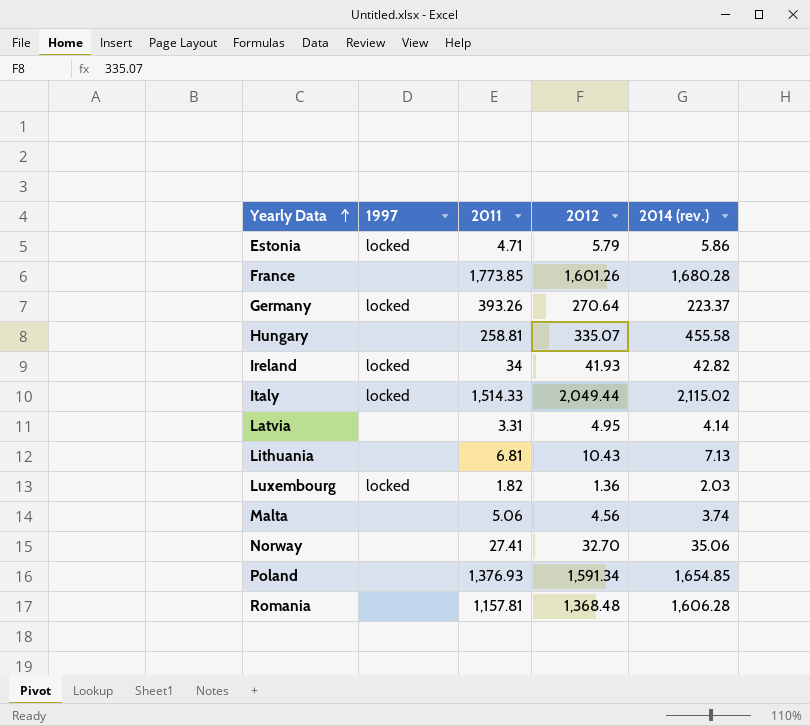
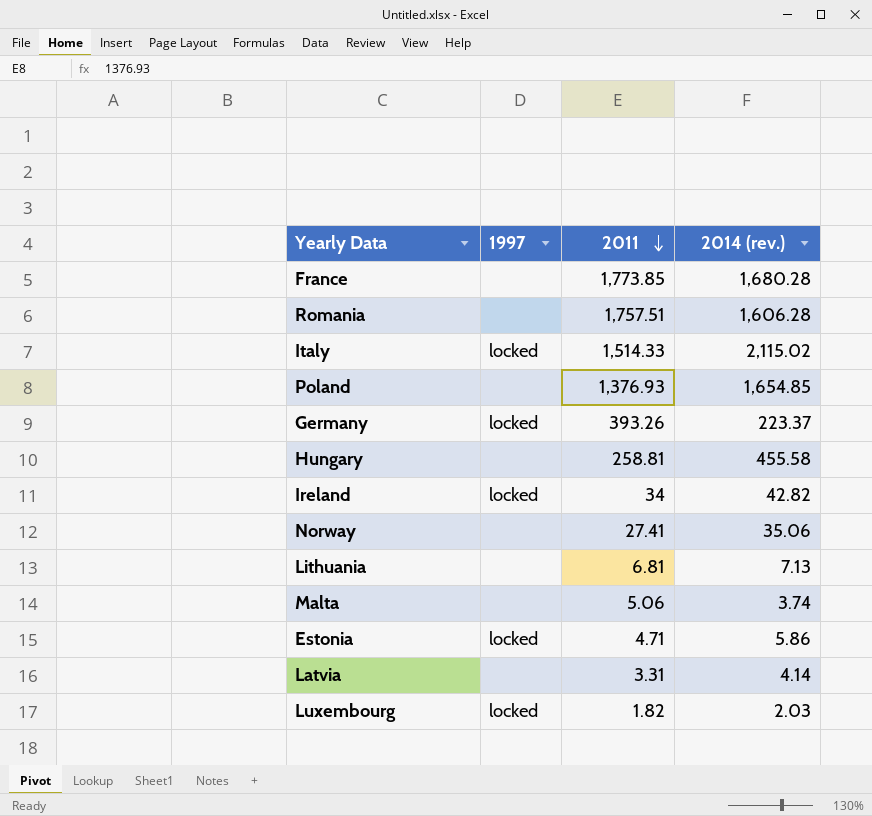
row order: Yearly Data ascending -> 2011 descending
column 2012 | position: 4 -> none
Romania | 2011: 1,157.81 -> 1,757.51

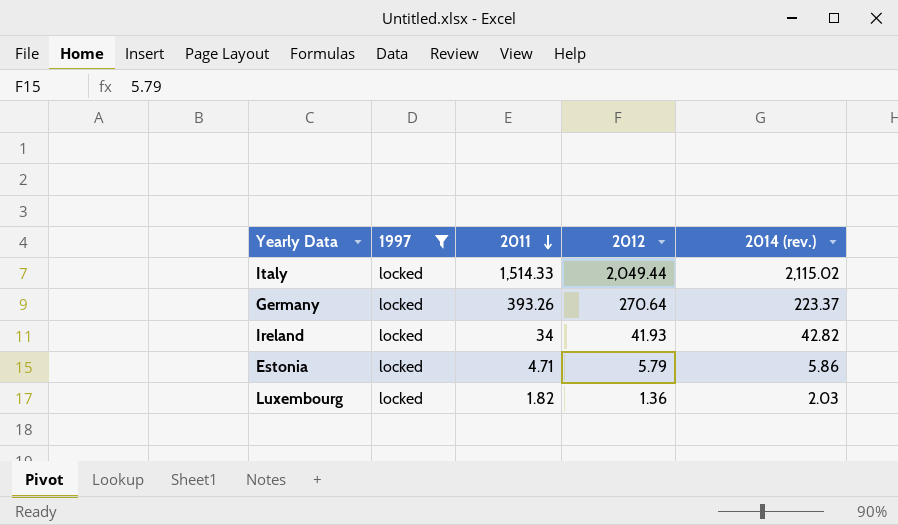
filter: none -> 1997 = locked
column 2012 | position: none -> 4

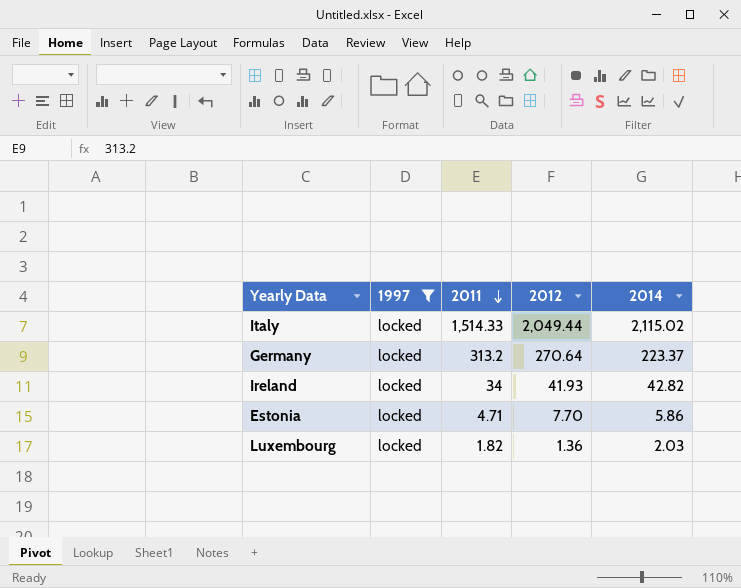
column name: 2014 (rev.) -> 2014
Germany | 2011: 393.26 -> 313.2
Estonia | 2012: 5.79 -> 7.70

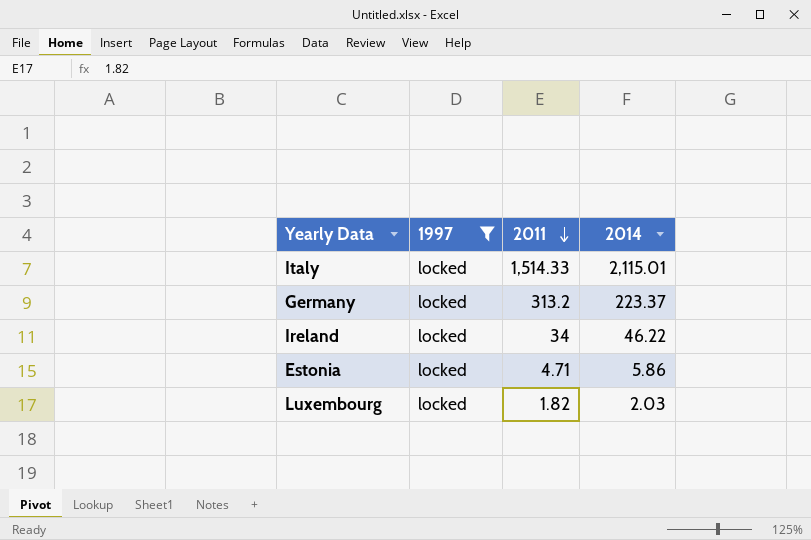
column 2012 | position: 4 -> none
Italy | 2014: 2,115.02 -> 2,115.01
Ireland | 2014: 42.82 -> 46.22

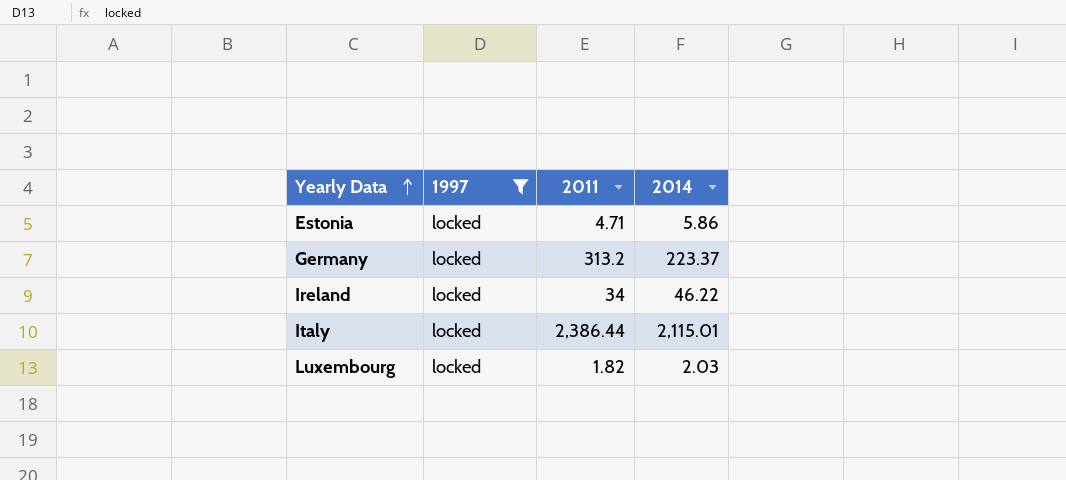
row order: 2011 descending -> Yearly Data ascending
Italy | 2011: 1,514.33 -> 2,386.44

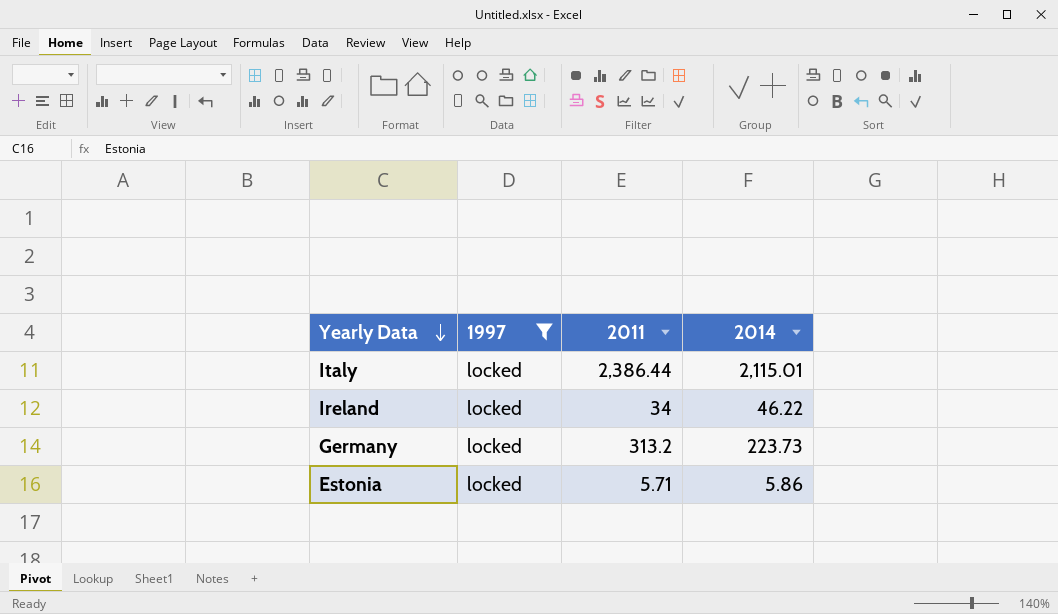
row order: Yearly Data ascending -> Yearly Data descending
row Luxembourg: locked | 1.82 | 2.03 -> none
Germany | 2014: 223.37 -> 223.73
Estonia | 2011: 4.71 -> 5.71

